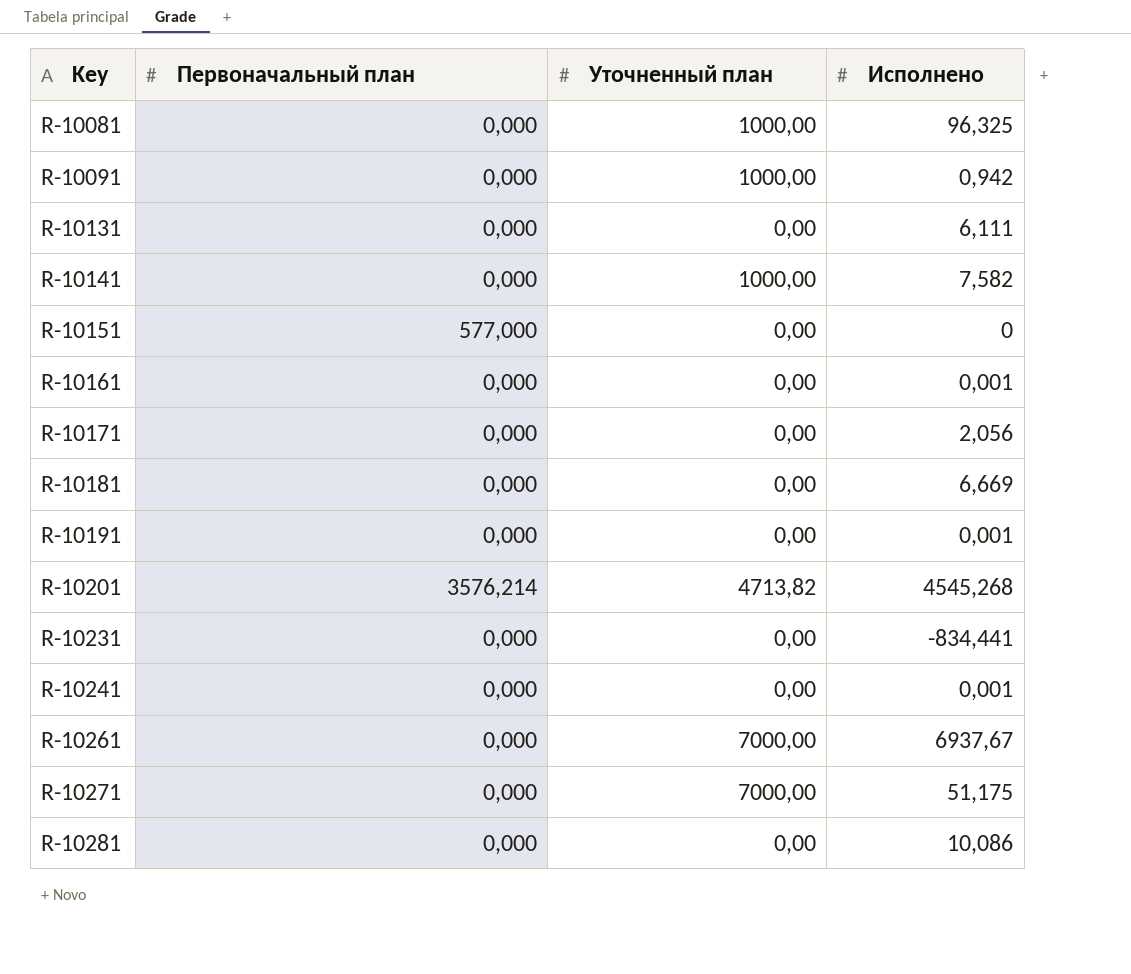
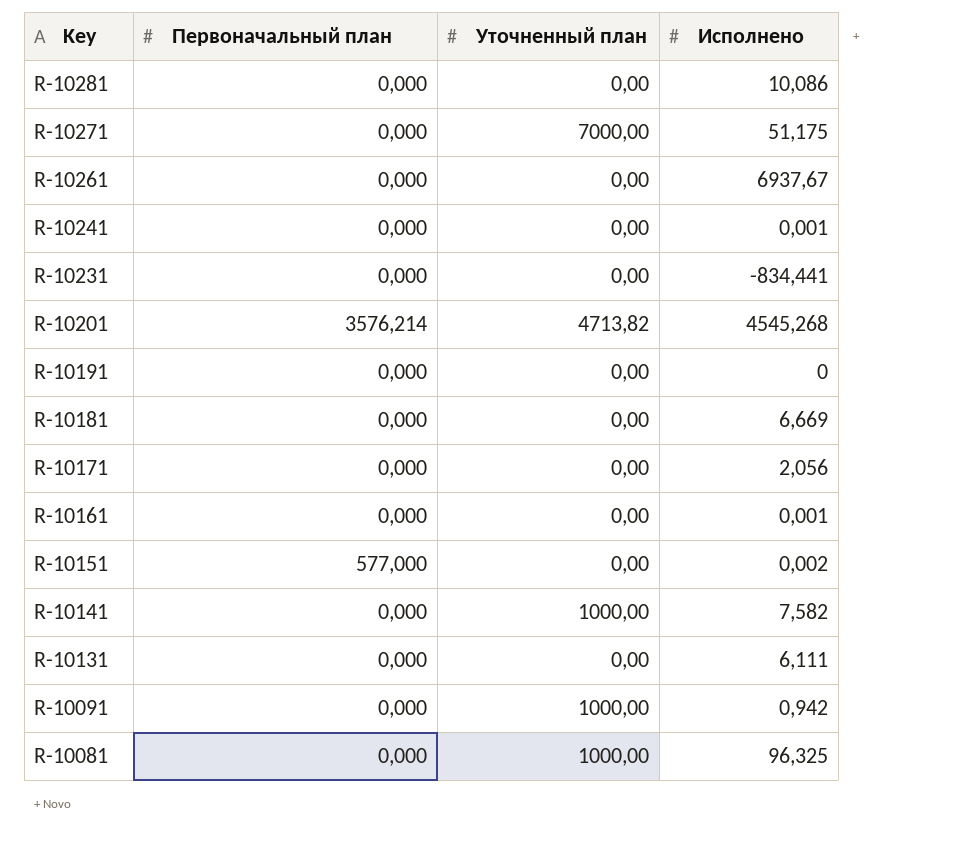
row order: Key ascending -> Key descending
R-10261 | Уточненный план: 7000,00 -> 0,00
R-10191 | Исполнено: 0,001 -> 0
R-10151 | Исполнено: 0 -> 0,002

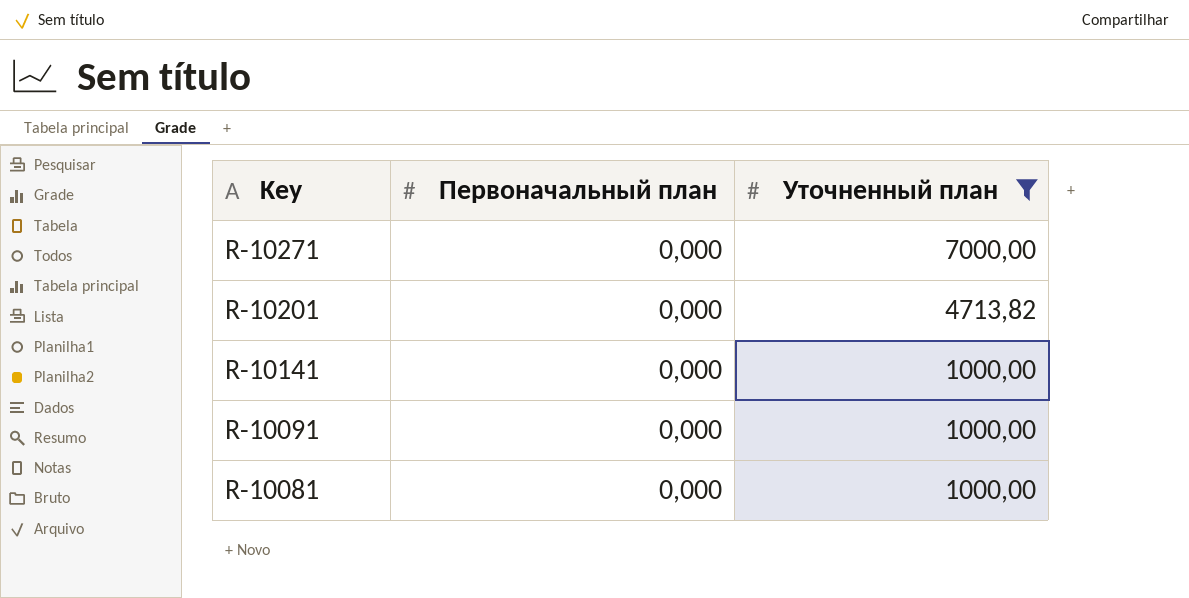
filter: none -> Уточненный план != 0,00
column Исполнено | position: 4 -> none
R-10201 | Первоначальный план: 3576,214 -> 0,000

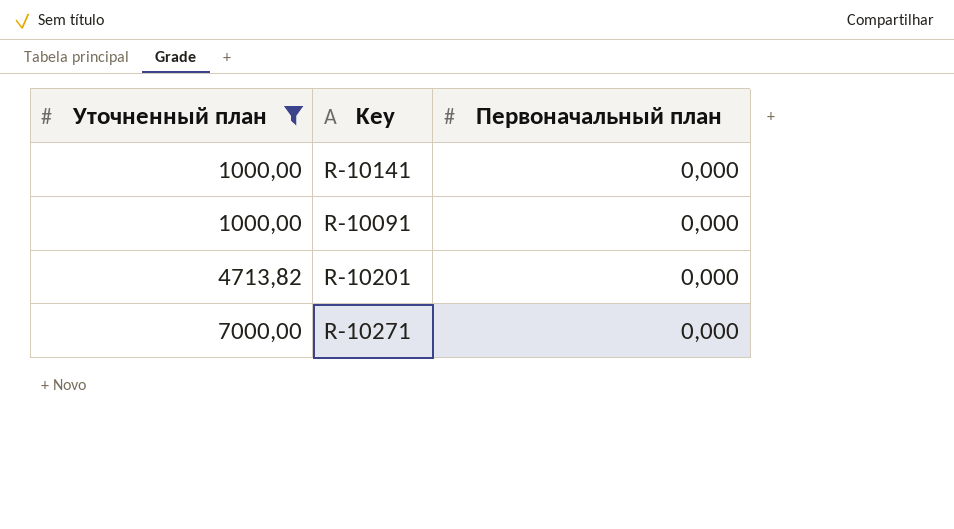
row order: Key descending -> Уточненный план ascending
column Уточненный план | position: 3 -> 1
row R-10081: 0,000 | 1000,00 -> none

